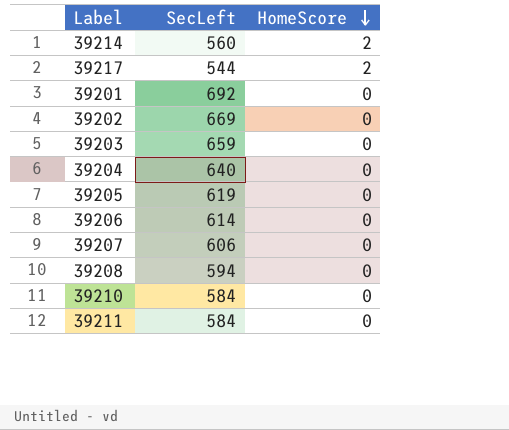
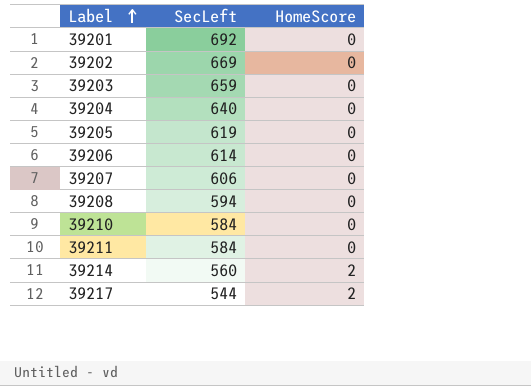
row order: HomeScore descending -> Label ascending

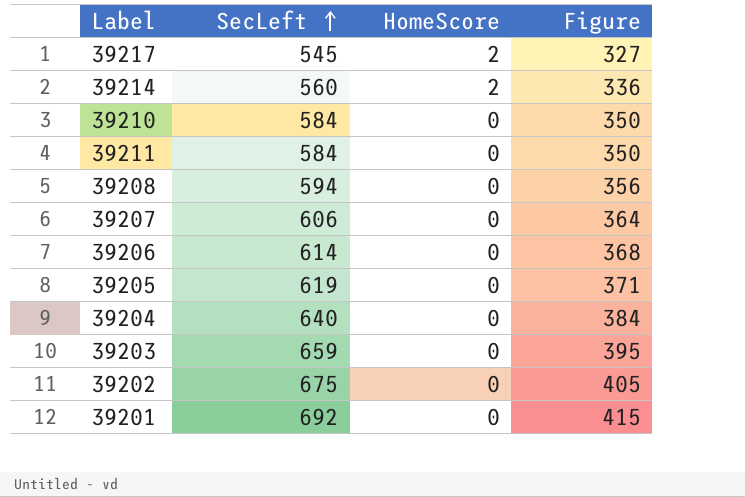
row order: Label ascending -> SecLeft ascending
column Figure | formula: none -> [SecLeft] * 0.6
39217 | SecLeft: 544 -> 545
39202 | SecLeft: 669 -> 675

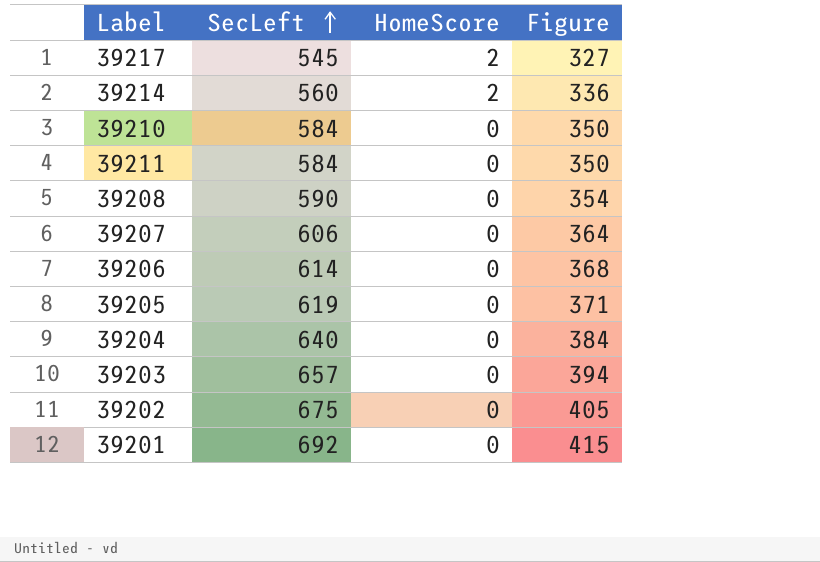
39208 | SecLeft: 594 -> 590
39208 | Figure: 356 -> 354
39203 | SecLeft: 659 -> 657
39203 | Figure: 395 -> 394

